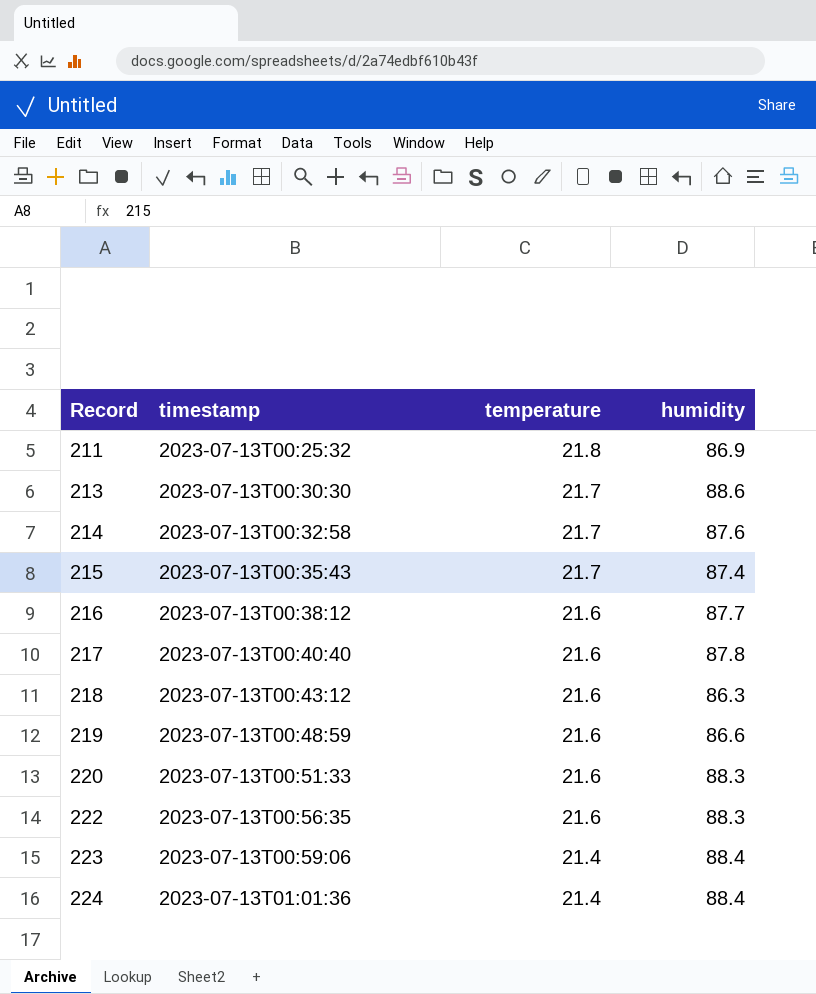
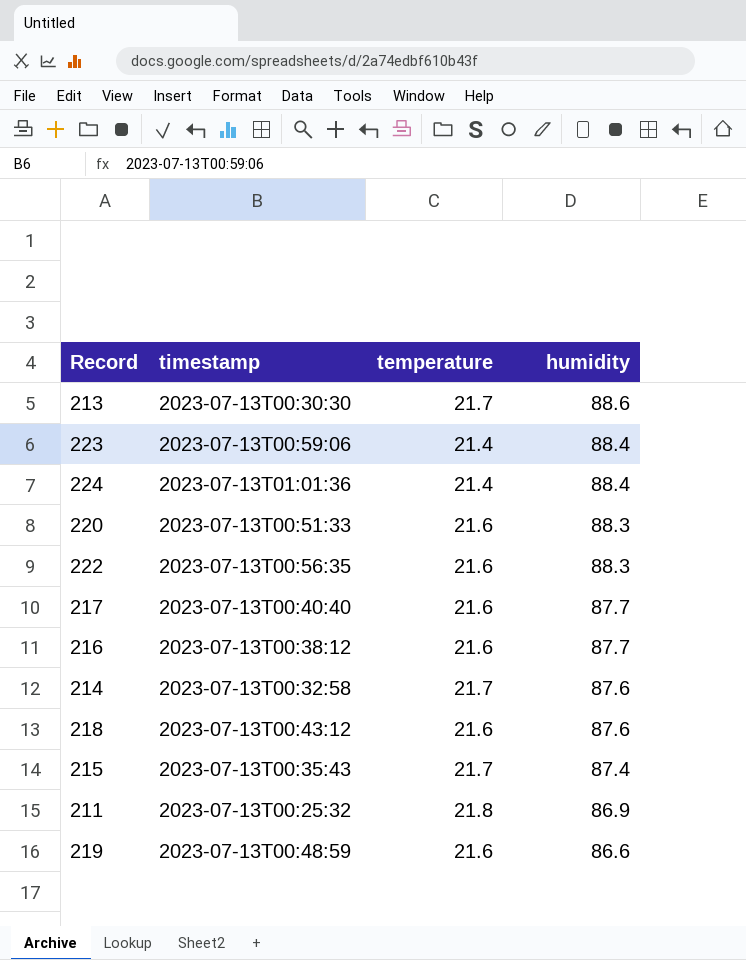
row order: Record ascending -> humidity descending
217 | humidity: 87.8 -> 87.7
218 | humidity: 86.3 -> 87.6

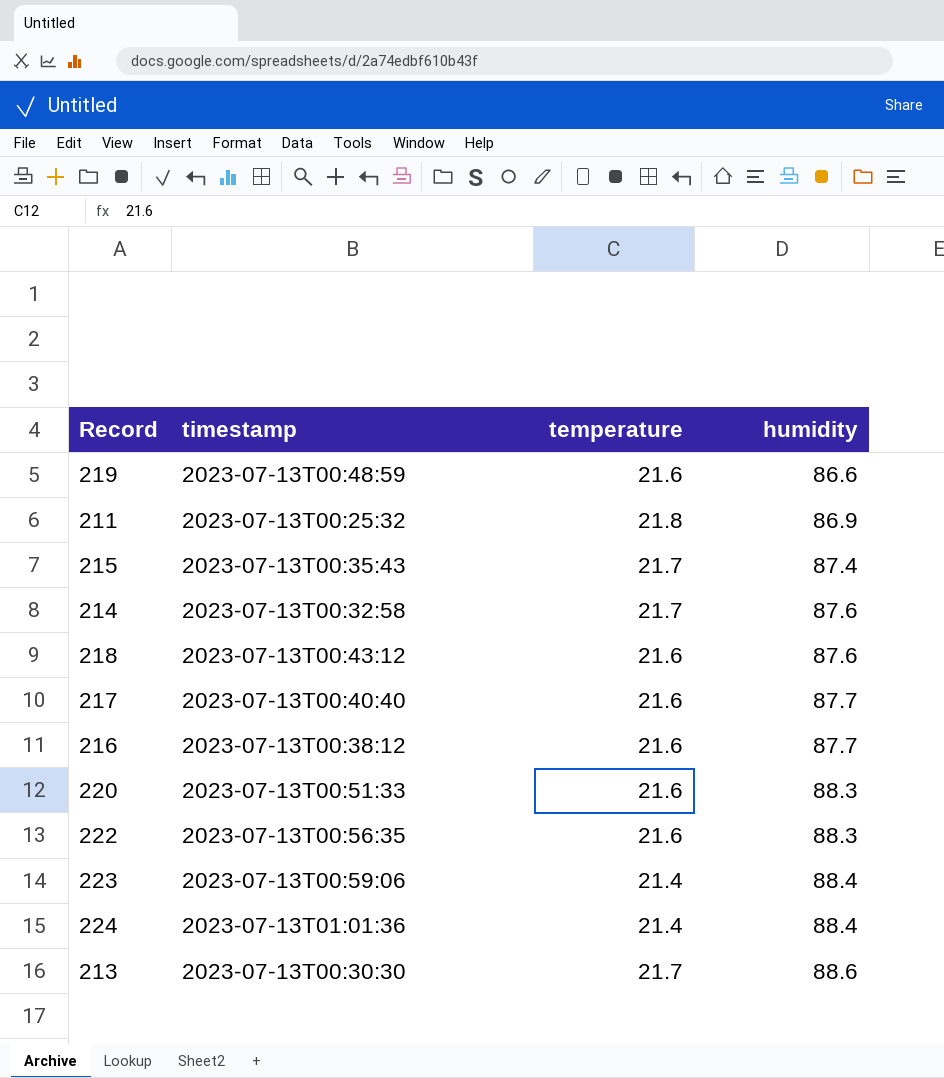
row order: humidity descending -> humidity ascending

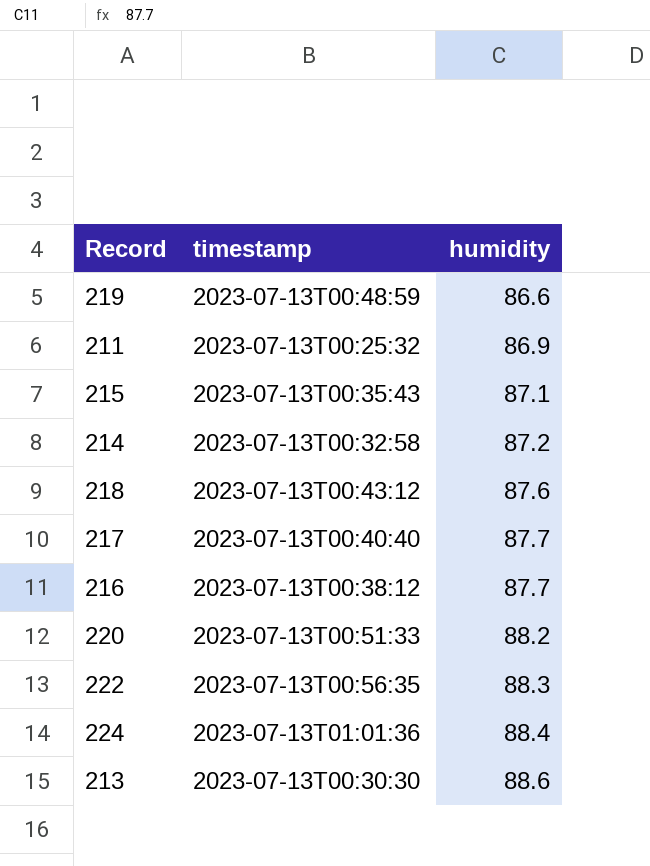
column temperature | position: 3 -> none
row 223: 2023-07-13T00:59:06 | 21.4 | 88.4 -> none
215 | humidity: 87.4 -> 87.1
214 | humidity: 87.6 -> 87.2
220 | humidity: 88.3 -> 88.2

